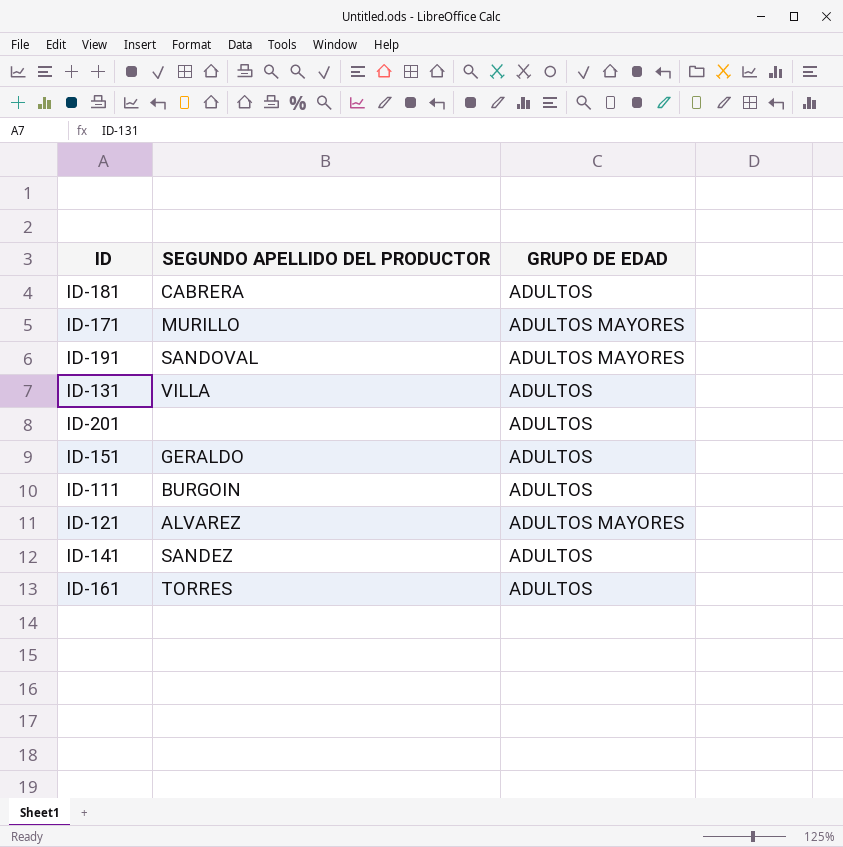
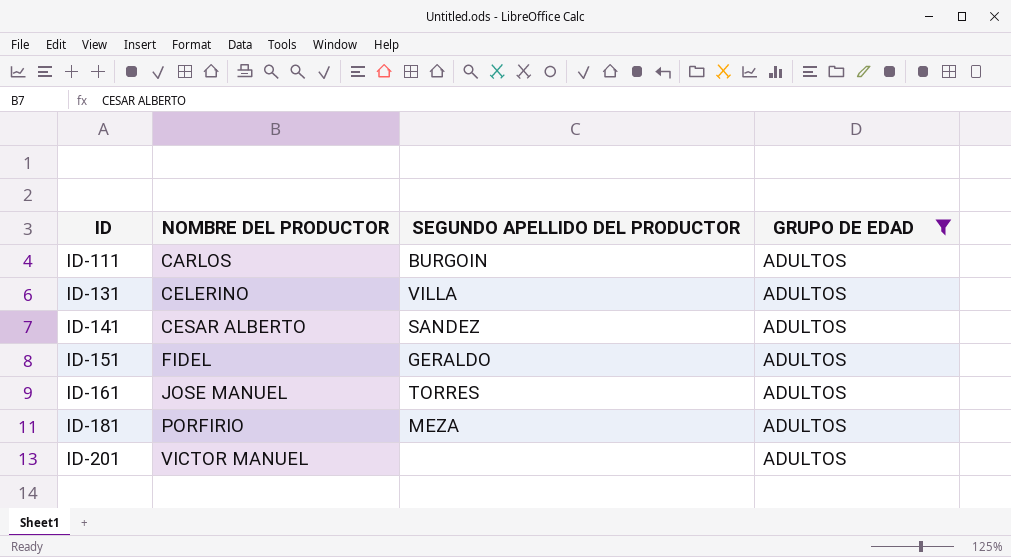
filter: none -> GRUPO DE EDAD = ADULTOS
row order: none -> ID ascending
column NOMBRE DEL PRODUCTOR | position: none -> 2
ID-181 | SEGUNDO APELLIDO DEL PRODUCTOR: CABRERA -> MEZA

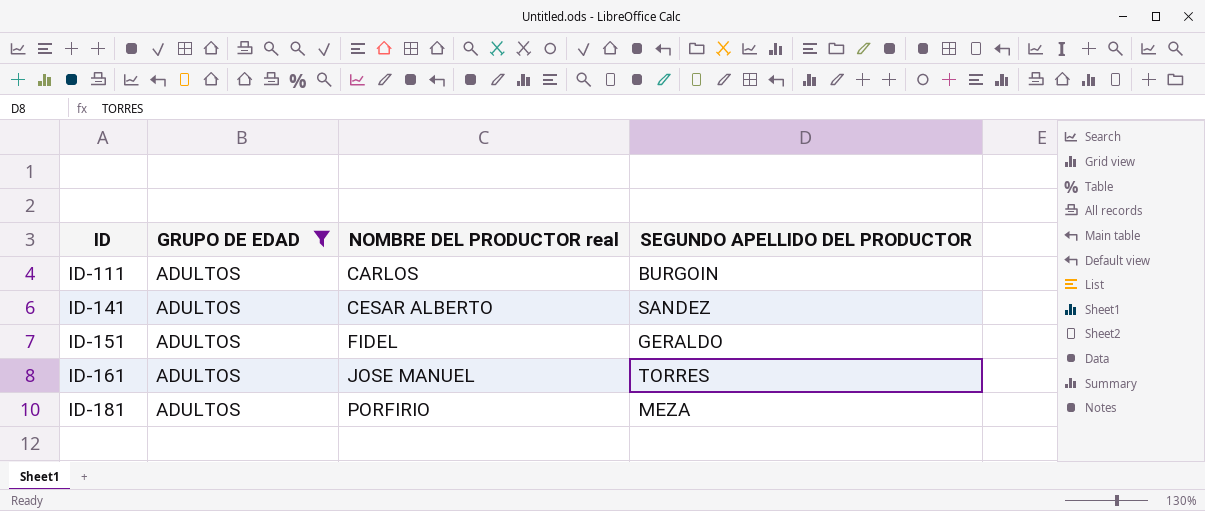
column GRUPO DE EDAD | position: 4 -> 2
column name: NOMBRE DEL PRODUCTOR -> NOMBRE DEL PRODUCTOR real
row ID-131: CELERINO | VILLA | ADULTOS -> none
row ID-201: VICTOR MANUEL | none | ADULTOS -> none

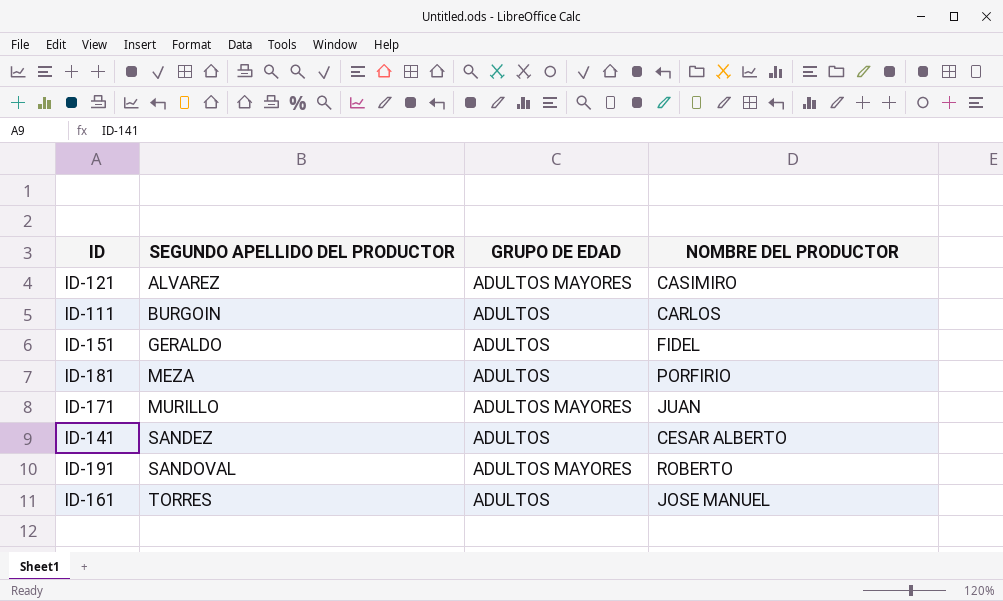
filter: GRUPO DE EDAD = ADULTOS -> none
row order: ID ascending -> SEGUNDO APELLIDO DEL PRODUCTOR ascending
column SEGUNDO APELLIDO DEL PRODUCTOR | position: 4 -> 2
column name: NOMBRE DEL PRODUCTOR real -> NOMBRE DEL PRODUCTOR

